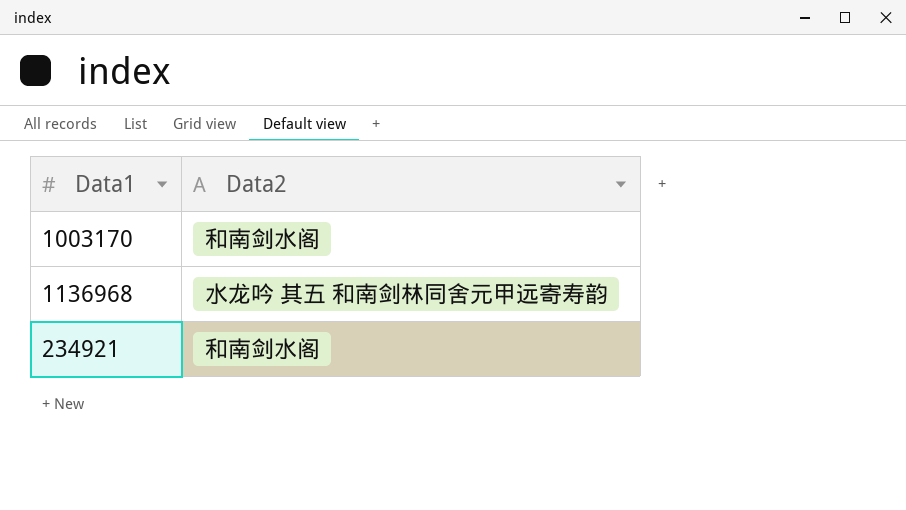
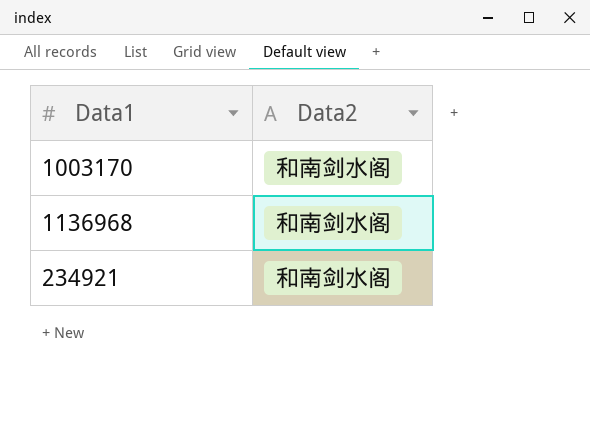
1136968 | Data2: 水龙吟 其五 和南剑林同舍元甲远寄寿韵 -> 和南剑水阁

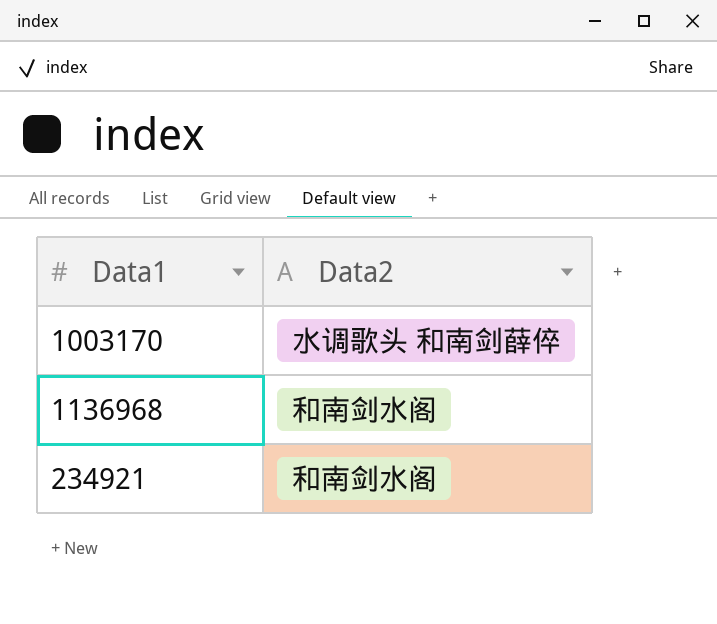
1003170 | Data2: 和南剑水阁 -> 水调歌头 和南剑薛倅

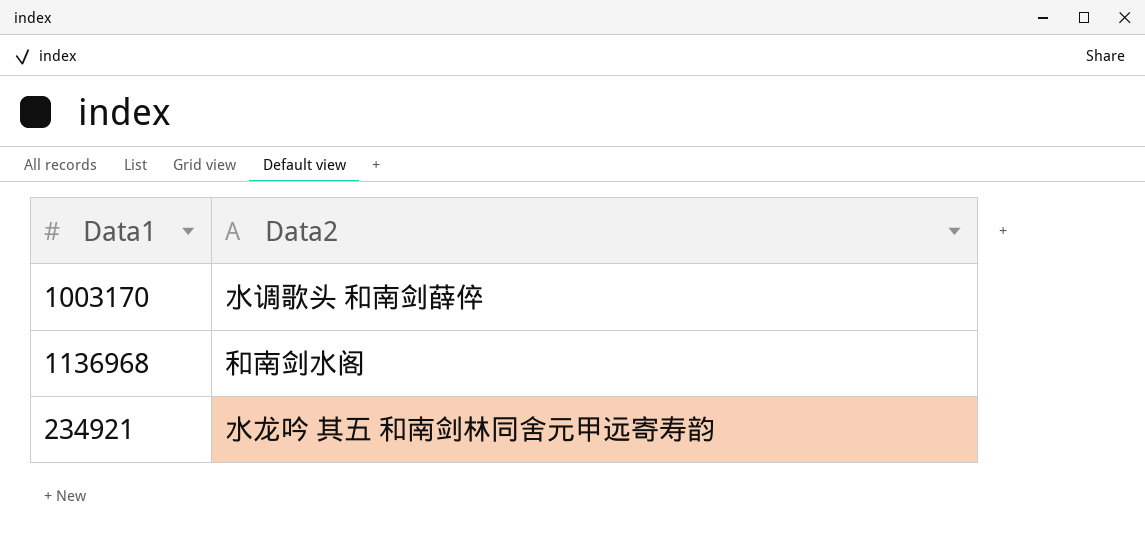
234921 | Data2: 和南剑水阁 -> 水龙吟 其五 和南剑林同舍元甲远寄寿韵

